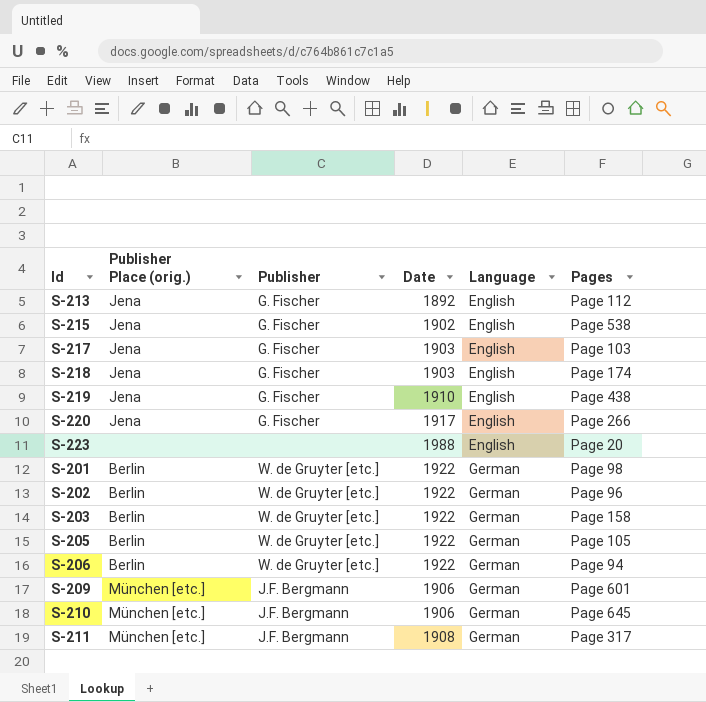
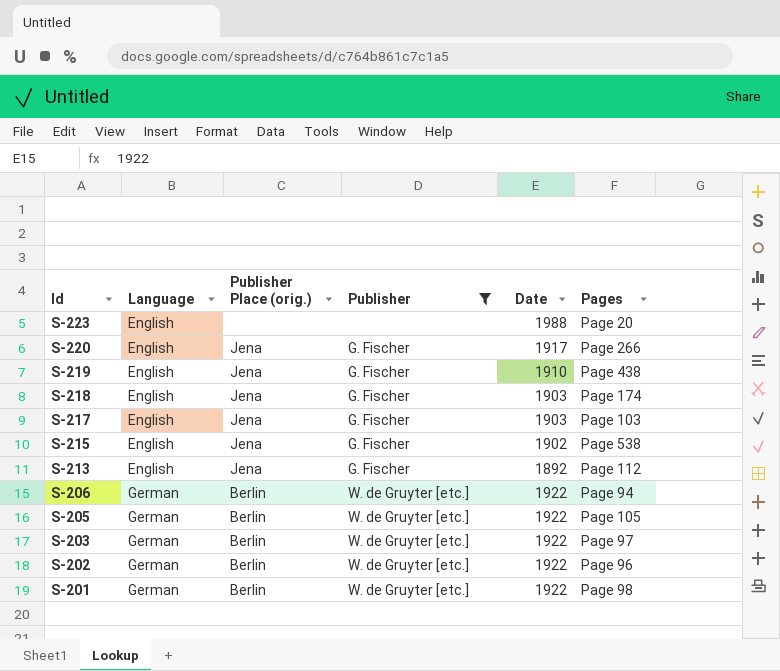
filter: none -> Publisher != J.F. Bergmann
row order: Language ascending -> Id descending
column Language | position: 5 -> 2
S-203 | Pages: Page 158 -> Page 97

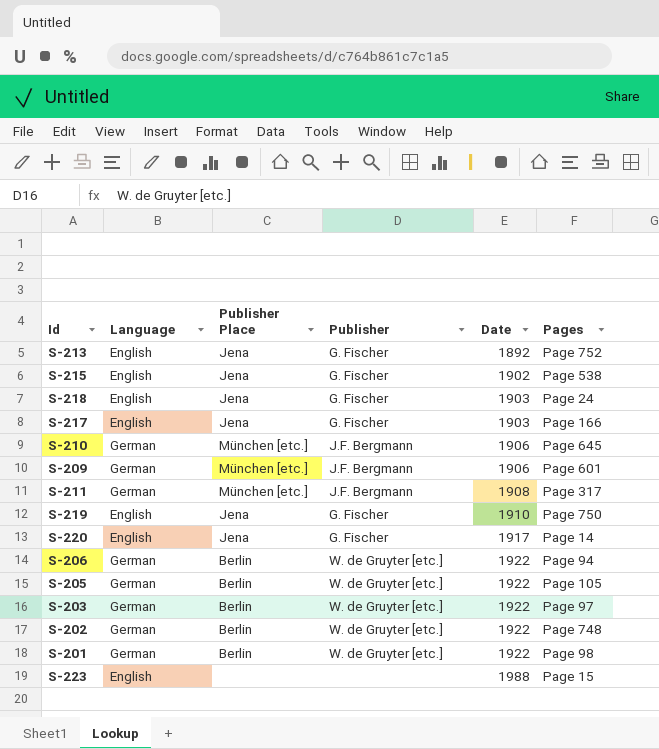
filter: Publisher != J.F. Bergmann -> none
row order: Id descending -> Date ascending
column name: Publisher Place (orig.) -> Publisher Place
S-213 | Pages: Page 112 -> Page 752
S-218 | Pages: Page 174 -> Page 24
S-217 | Pages: Page 103 -> Page 166
S-219 | Pages: Page 438 -> Page 750
S-220 | Pages: Page 266 -> Page 14
S-202 | Pages: Page 96 -> Page 748
S-223 | Pages: Page 20 -> Page 15

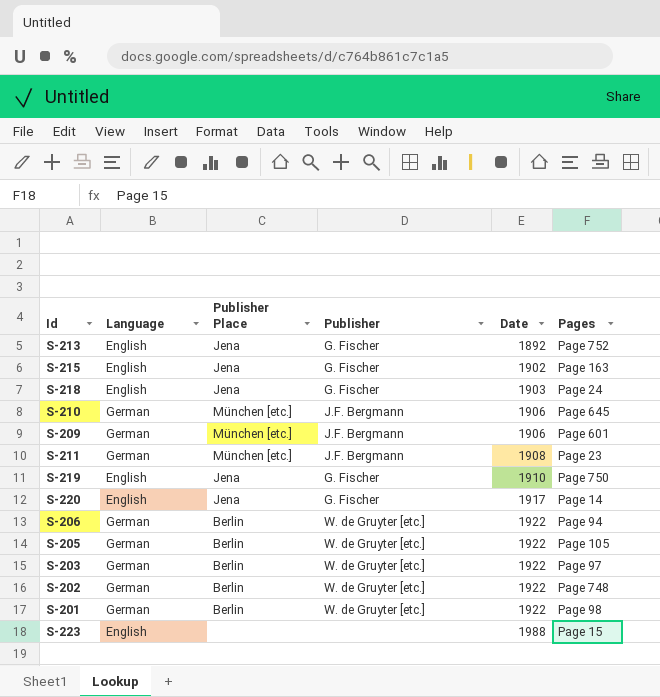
row S-217: English | Jena | G. Fischer | 1903 | Page 166 -> none
S-215 | Pages: Page 538 -> Page 163
S-211 | Pages: Page 317 -> Page 23

